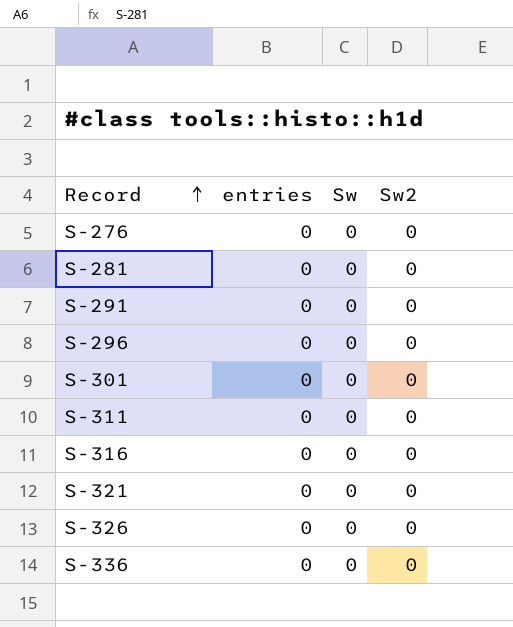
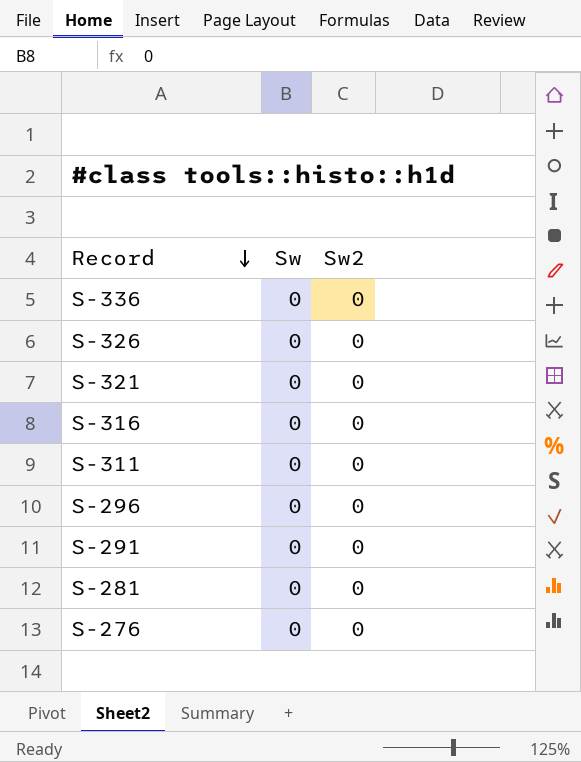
row order: Record ascending -> Record descending
column entries | position: 2 -> none
row S-301: 0 | 0 | 0 -> none

